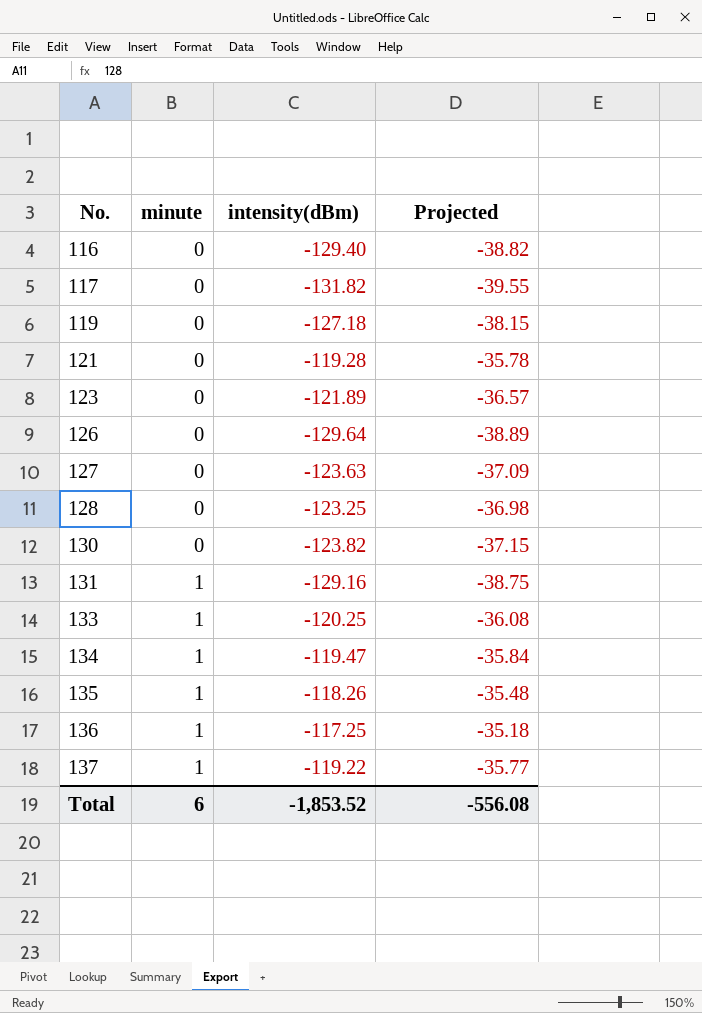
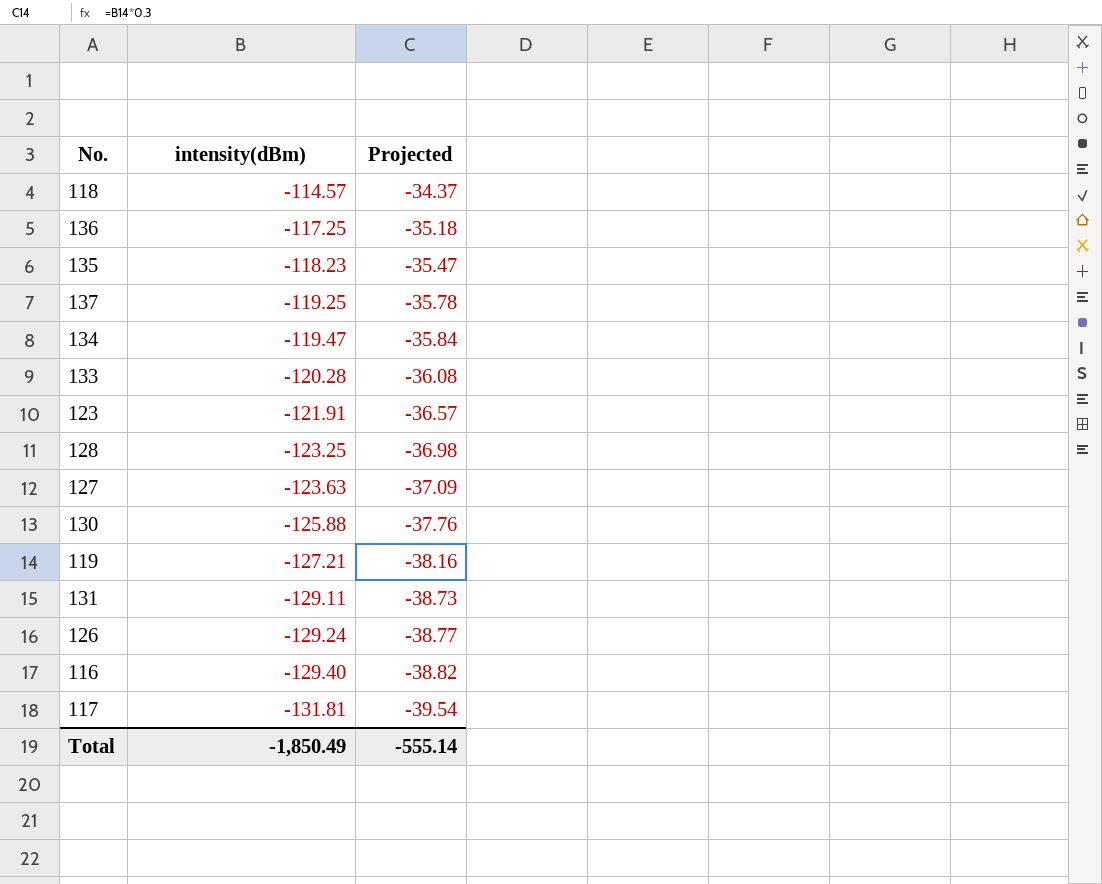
row order: No. ascending -> intensity(dBm) descending
column minute | position: 2 -> none
row 121: 0 | -119.28 | -35.78 -> none
row 118: none -> -114.57 | -34.37
135 | intensity(dBm): -118.26 -> -118.23
135 | Projected: -35.48 -> -35.47
137 | intensity(dBm): -119.22 -> -119.25
137 | Projected: -35.77 -> -35.78
133 | intensity(dBm): -120.25 -> -120.28
123 | intensity(dBm): -121.89 -> -121.91
130 | intensity(dBm): -123.82 -> -125.88
130 | Projected: -37.15 -> -37.76
119 | intensity(dBm): -127.18 -> -127.21
119 | Projected: -38.15 -> -38.16
131 | intensity(dBm): -129.16 -> -129.11
131 | Projected: -38.75 -> -38.73
126 | intensity(dBm): -129.64 -> -129.24
126 | Projected: -38.89 -> -38.77
117 | intensity(dBm): -131.82 -> -131.81
117 | Projected: -39.55 -> -39.54
Total | intensity(dBm): -1,853.52 -> -1,850.49
Total | Projected: -556.08 -> -555.14

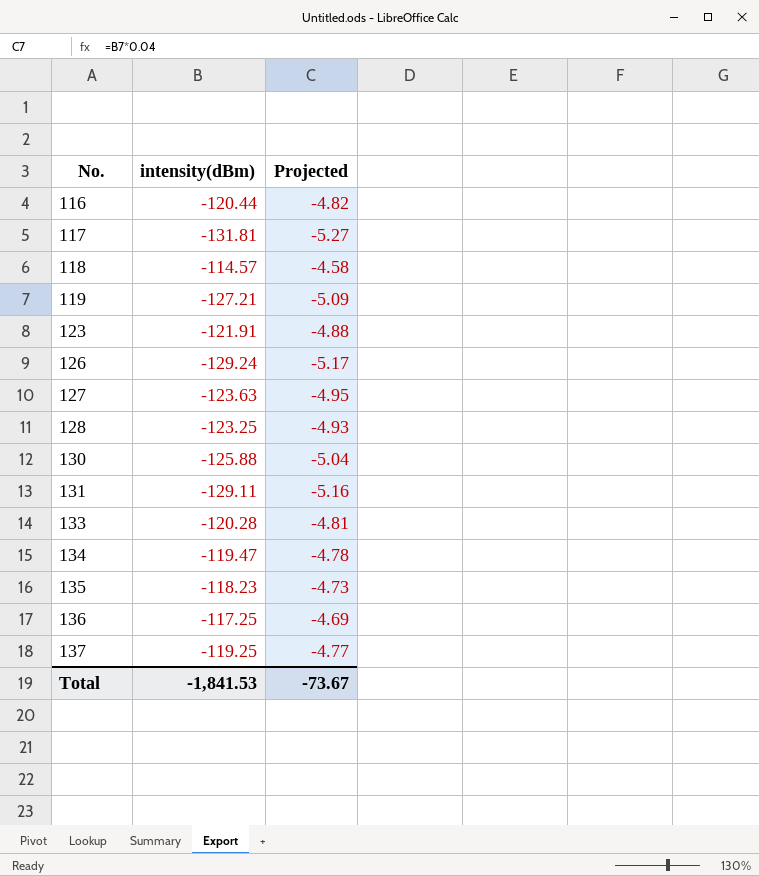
row order: intensity(dBm) descending -> No. ascending
column Projected | formula: [intensity(dBm)] * 0.3 -> [intensity(dBm)] * 0.04
116 | intensity(dBm): -129.40 -> -120.44
Total | intensity(dBm): -1,850.49 -> -1,841.53
Total | Projected: -555.14 -> -73.67

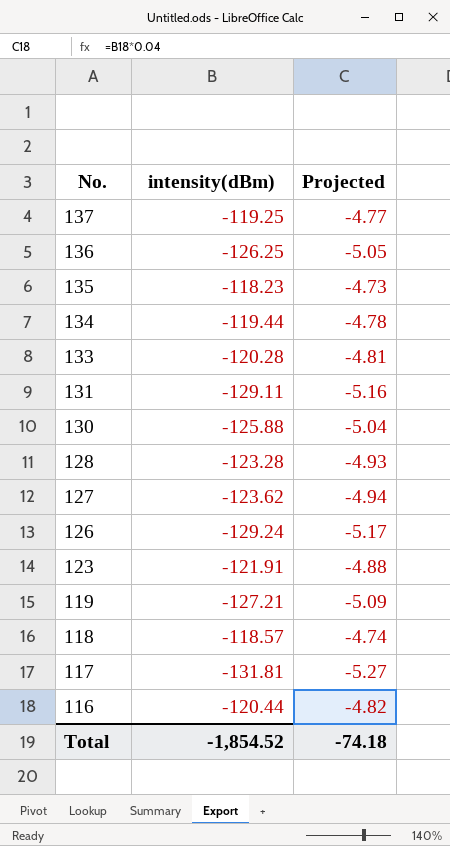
row order: No. ascending -> No. descending
136 | intensity(dBm): -117.25 -> -126.25
136 | Projected: -4.69 -> -5.05
134 | intensity(dBm): -119.47 -> -119.44
128 | intensity(dBm): -123.25 -> -123.28
127 | intensity(dBm): -123.63 -> -123.62
127 | Projected: -4.95 -> -4.94
118 | intensity(dBm): -114.57 -> -118.57
118 | Projected: -4.58 -> -4.74
Total | intensity(dBm): -1,841.53 -> -1,854.52
Total | Projected: -73.67 -> -74.18

